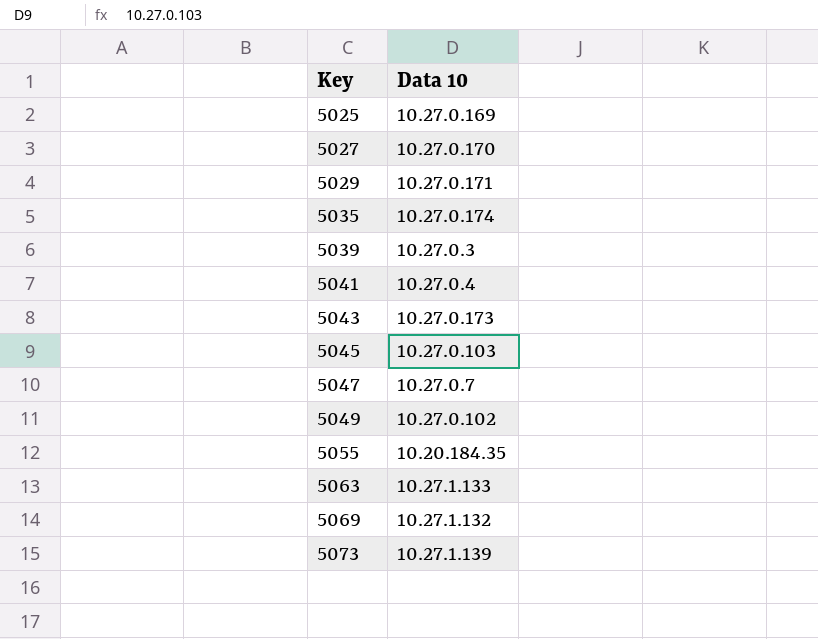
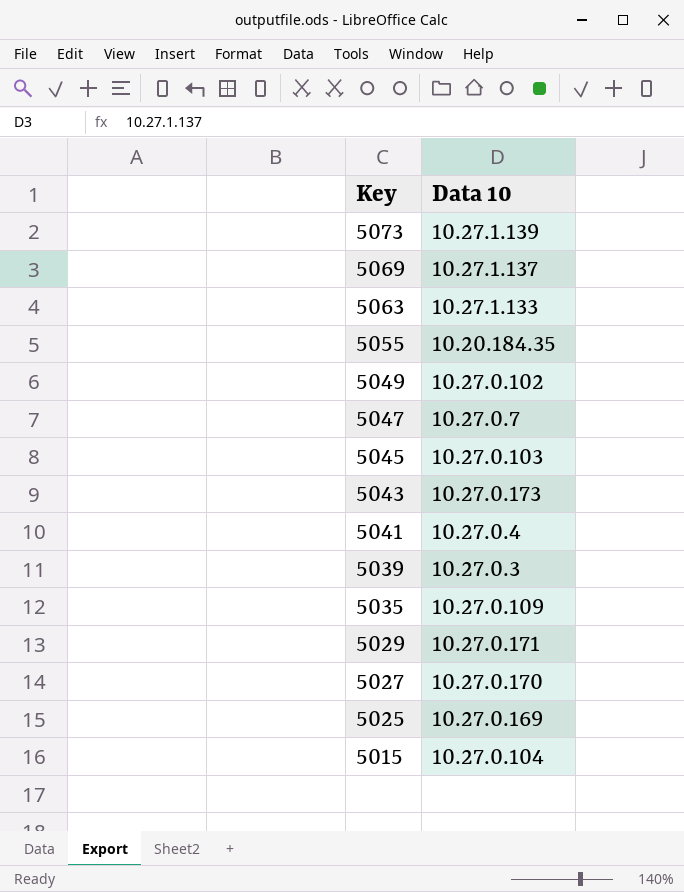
row order: Key ascending -> Key descending
5069 | Data 10: 10.27.1.132 -> 10.27.1.137
5035 | Data 10: 10.27.0.174 -> 10.27.0.109
row 5015: none -> 10.27.0.104

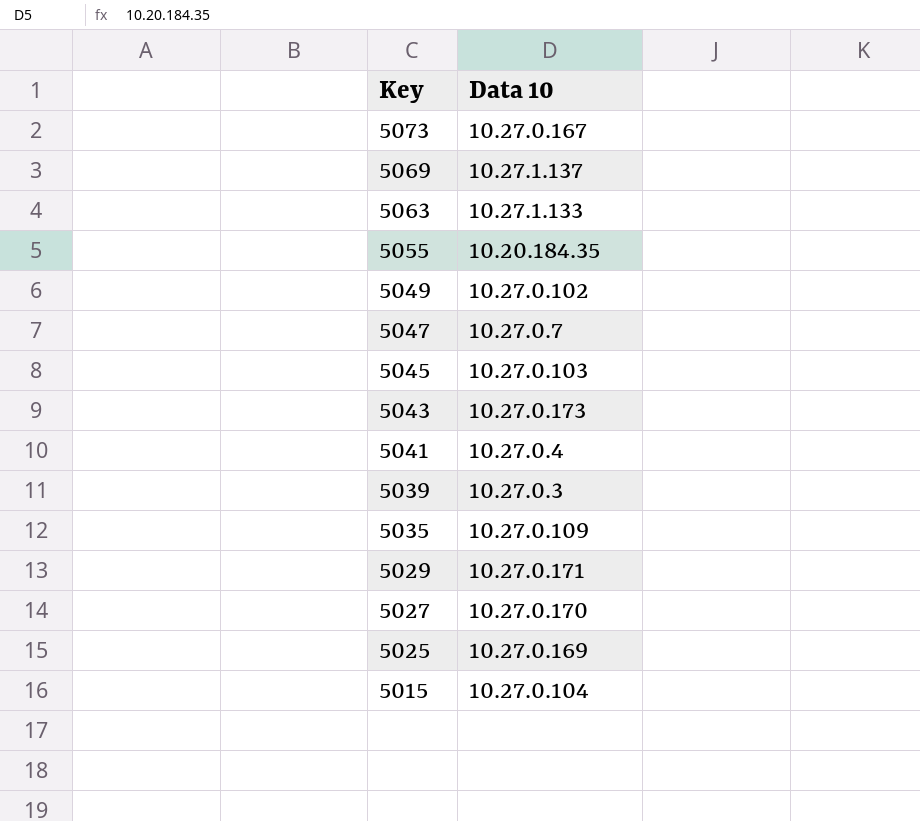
5073 | Data 10: 10.27.1.139 -> 10.27.0.167

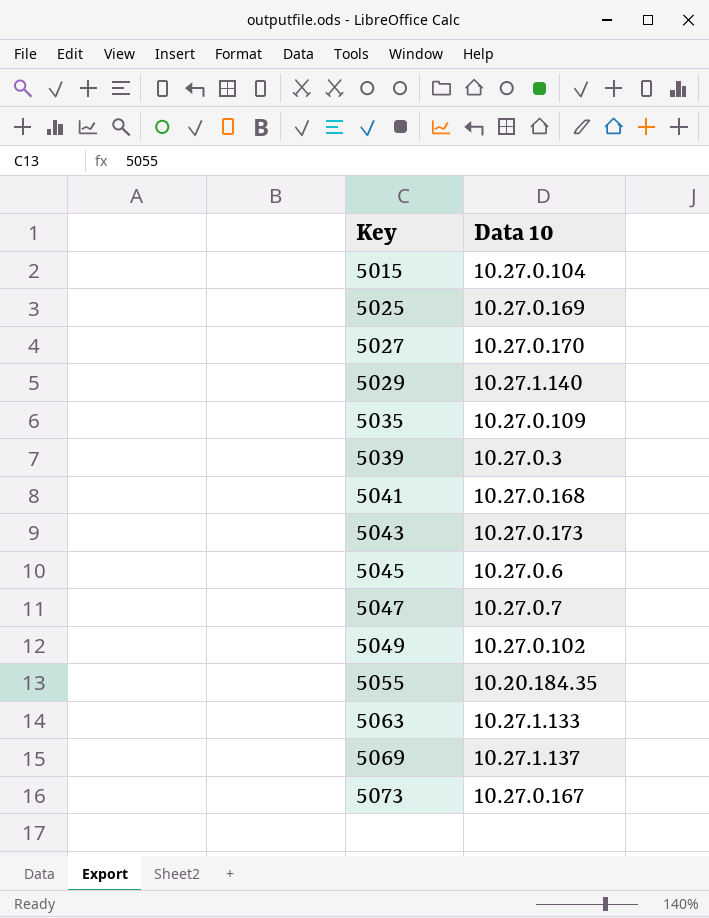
row order: Key descending -> Key ascending
5029 | Data 10: 10.27.0.171 -> 10.27.1.140
5041 | Data 10: 10.27.0.4 -> 10.27.0.168
5045 | Data 10: 10.27.0.103 -> 10.27.0.6

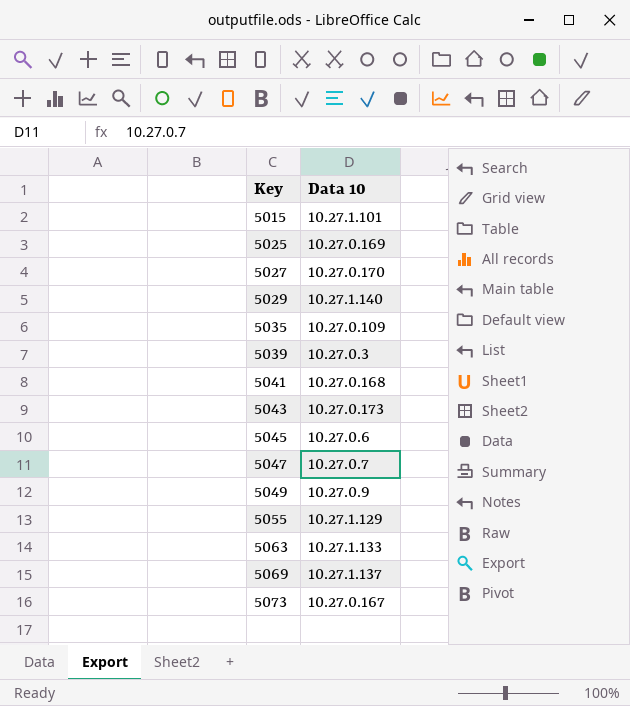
5015 | Data 10: 10.27.0.104 -> 10.27.1.101
5049 | Data 10: 10.27.0.102 -> 10.27.0.9
5055 | Data 10: 10.20.184.35 -> 10.27.1.129

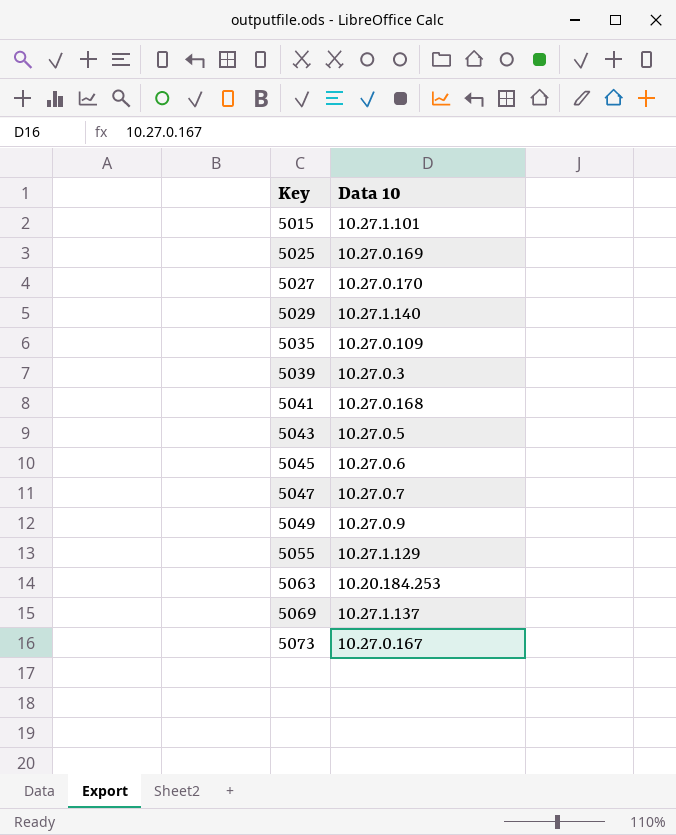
5043 | Data 10: 10.27.0.173 -> 10.27.0.5
5063 | Data 10: 10.27.1.133 -> 10.20.184.253

